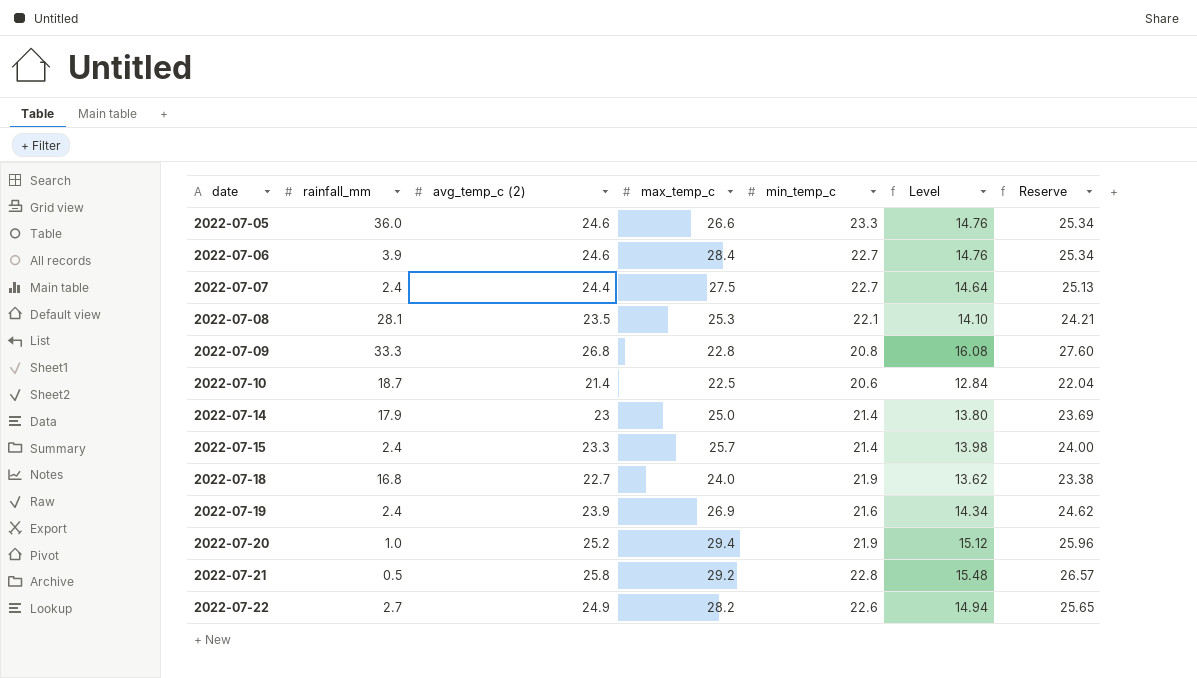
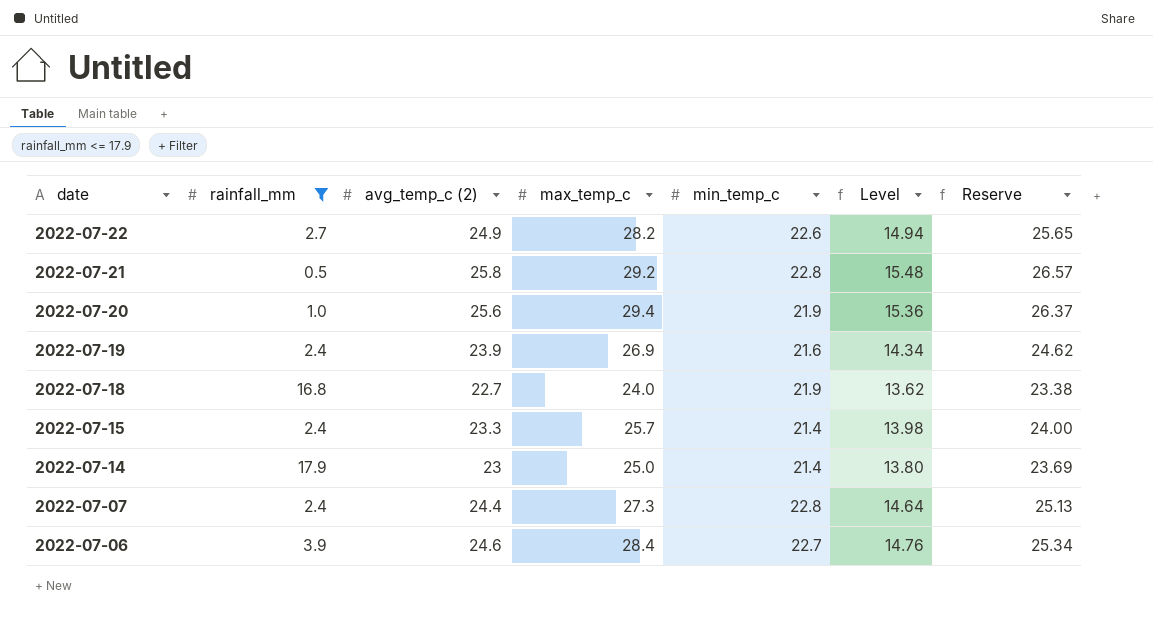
filter: none -> rainfall_mm <= 17.9
row order: date ascending -> date descending
2022-07-20 | avg_temp_c (2): 25.2 -> 25.6
2022-07-20 | Level: 15.12 -> 15.36
2022-07-20 | Reserve: 25.96 -> 26.37
2022-07-07 | max_temp_c: 27.5 -> 27.3
2022-07-07 | min_temp_c: 22.7 -> 22.8

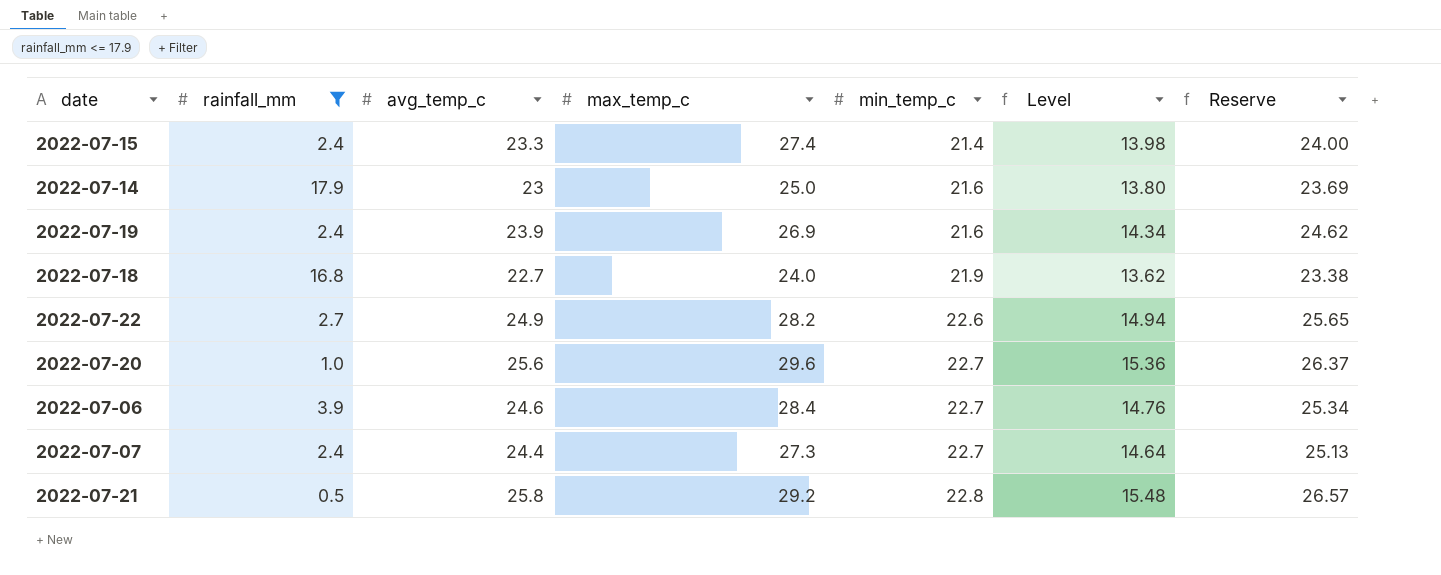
row order: date descending -> min_temp_c ascending
column name: avg_temp_c (2) -> avg_temp_c
2022-07-15 | max_temp_c: 25.7 -> 27.4
2022-07-14 | min_temp_c: 21.4 -> 21.6
2022-07-20 | max_temp_c: 29.4 -> 29.6
2022-07-20 | min_temp_c: 21.9 -> 22.7
2022-07-07 | min_temp_c: 22.8 -> 22.7

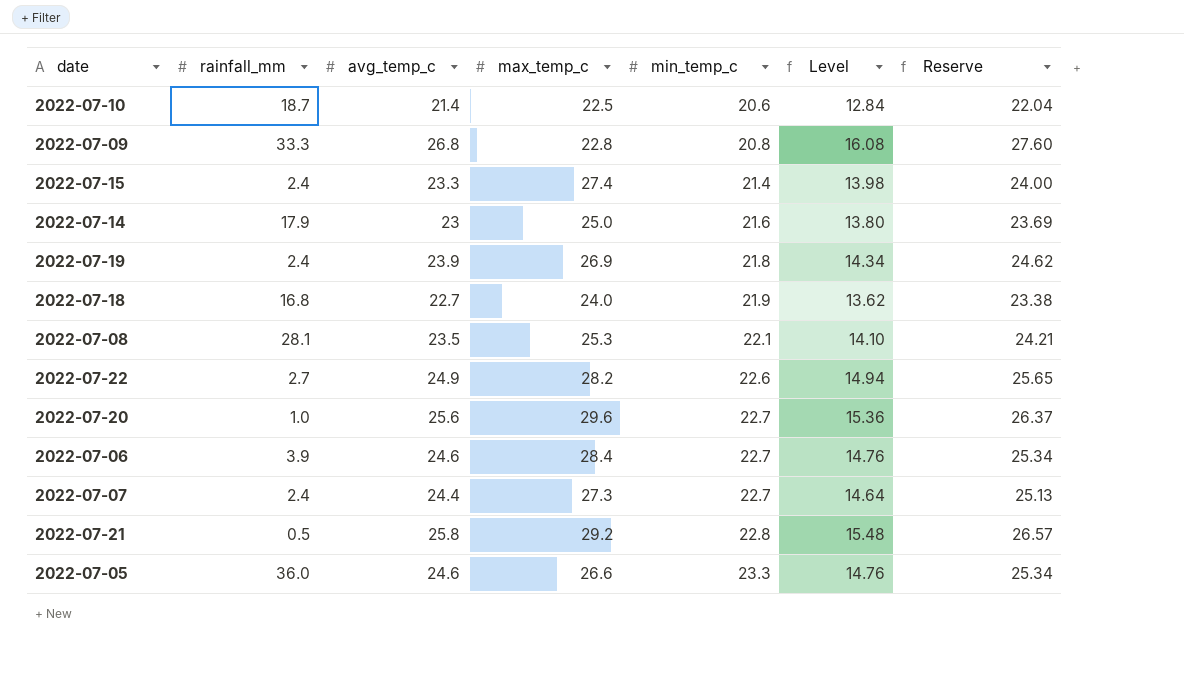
filter: rainfall_mm <= 17.9 -> none
2022-07-19 | min_temp_c: 21.6 -> 21.8

